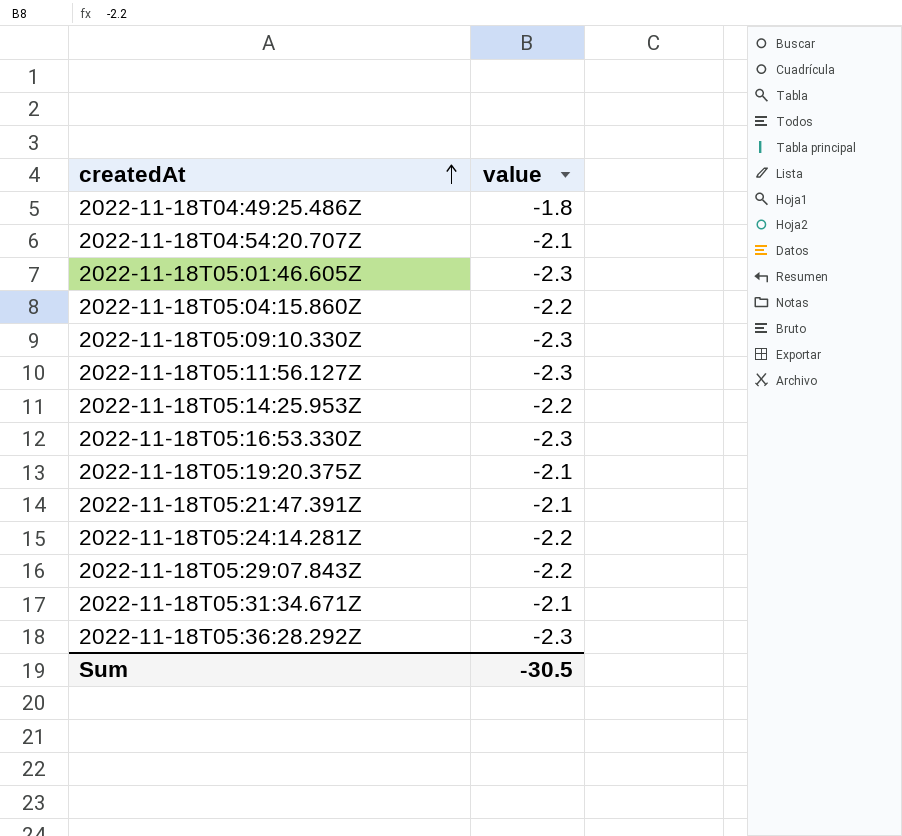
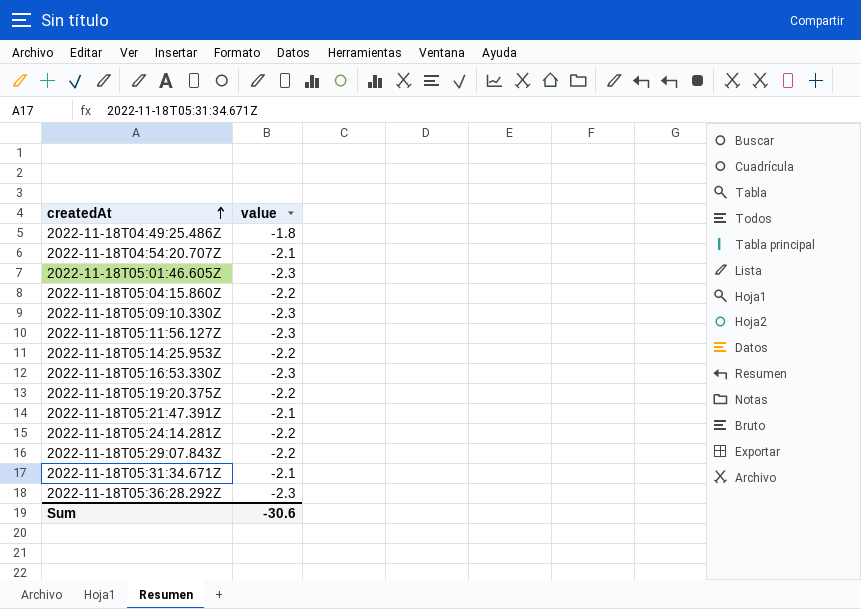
2022-11-18T05:19:20.375Z | value: -2.1 -> -2.2
Sum | value: -30.5 -> -30.6

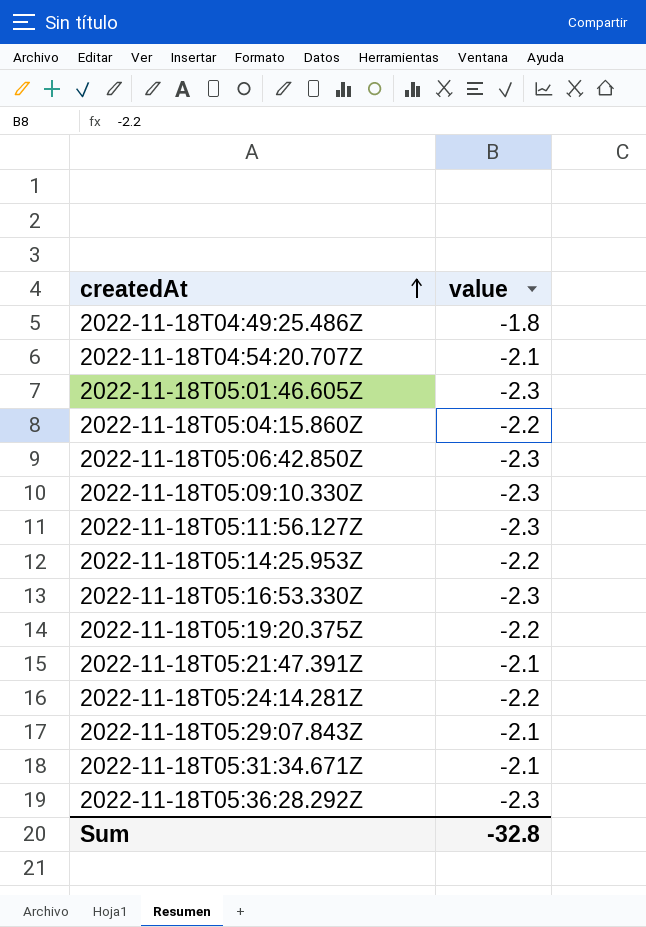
row 2022-11-18T05:06:42.850Z: none -> -2.3
2022-11-18T05:29:07.843Z | value: -2.2 -> -2.1
Sum | value: -30.6 -> -32.8

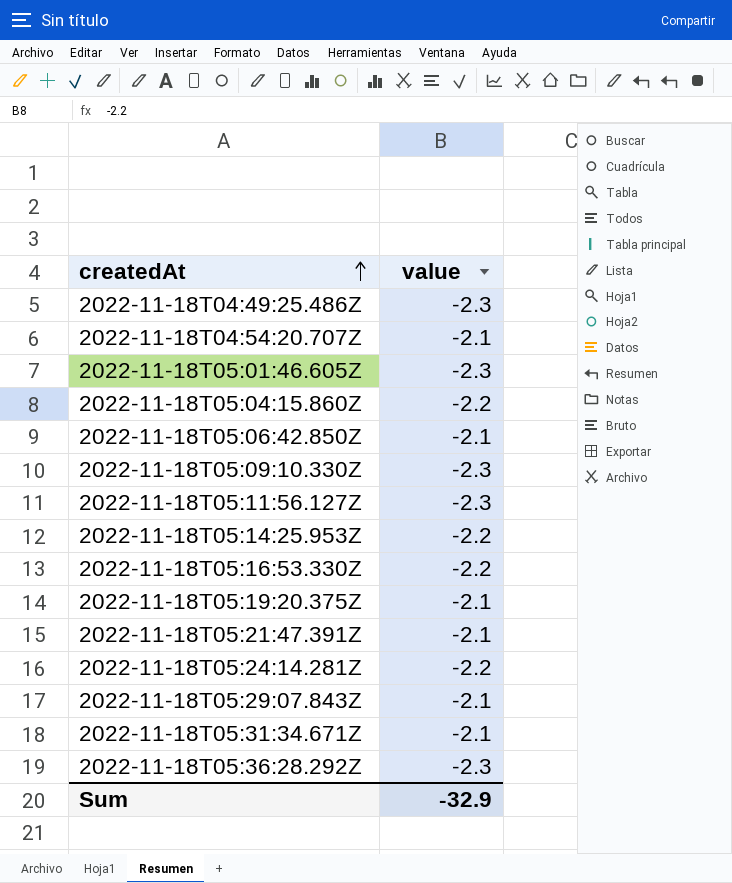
2022-11-18T04:49:25.486Z | value: -1.8 -> -2.3
2022-11-18T05:06:42.850Z | value: -2.3 -> -2.1
2022-11-18T05:16:53.330Z | value: -2.3 -> -2.2
2022-11-18T05:19:20.375Z | value: -2.2 -> -2.1
Sum | value: -32.8 -> -32.9

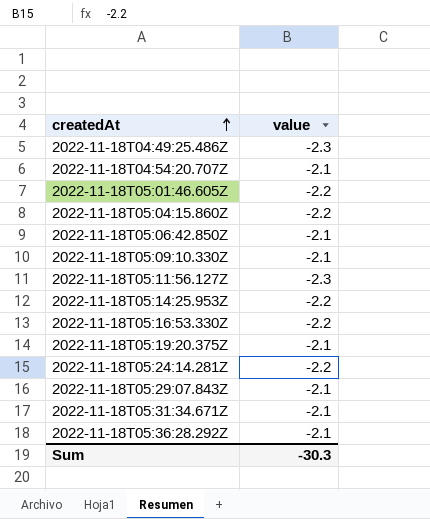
row 2022-11-18T05:21:47.391Z: -2.1 -> none
2022-11-18T05:01:46.605Z | value: -2.3 -> -2.2
2022-11-18T05:09:10.330Z | value: -2.3 -> -2.1
2022-11-18T05:36:28.292Z | value: -2.3 -> -2.1
Sum | value: -32.9 -> -30.3

